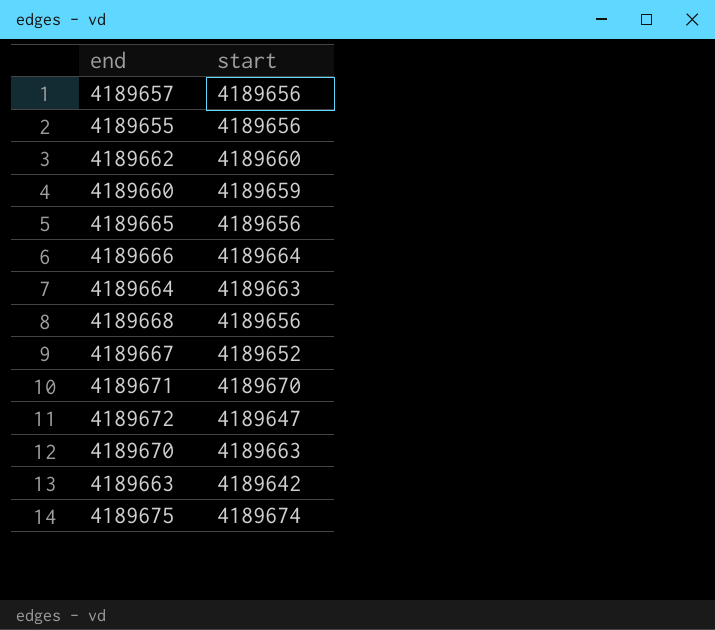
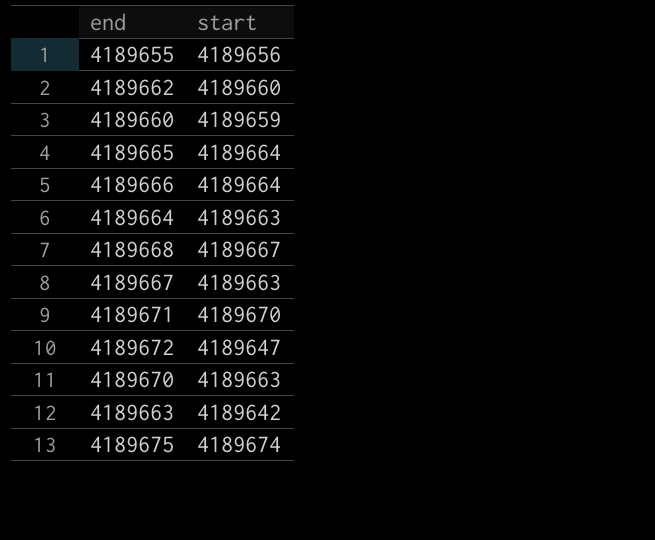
row 4189657: 4189656 -> none
4189665 | start: 4189656 -> 4189664
4189668 | start: 4189656 -> 4189667
4189667 | start: 4189652 -> 4189663

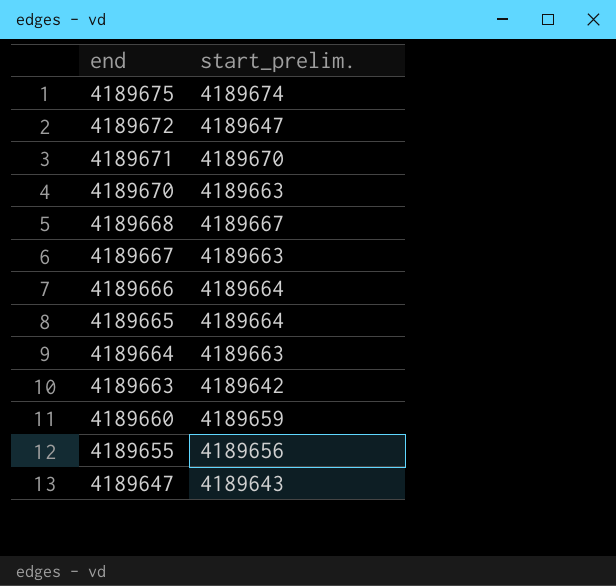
row order: none -> end descending
column name: start -> start_prelim.
row 4189662: 4189660 -> none
row 4189647: none -> 4189643

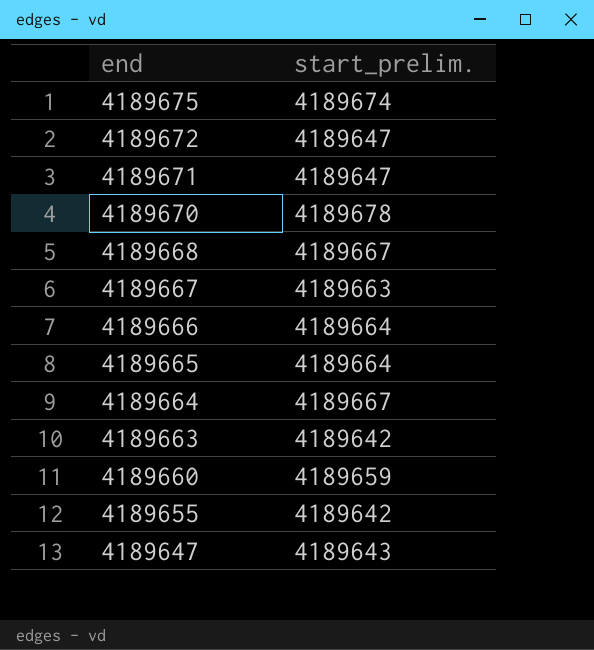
4189671 | start_prelim.: 4189670 -> 4189647
4189670 | start_prelim.: 4189663 -> 4189678
4189664 | start_prelim.: 4189663 -> 4189667
4189655 | start_prelim.: 4189656 -> 4189642

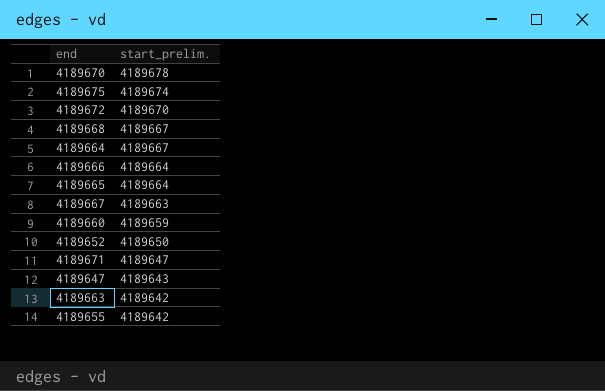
row order: end descending -> start_prelim. descending
4189672 | start_prelim.: 4189647 -> 4189670
row 4189652: none -> 4189650

